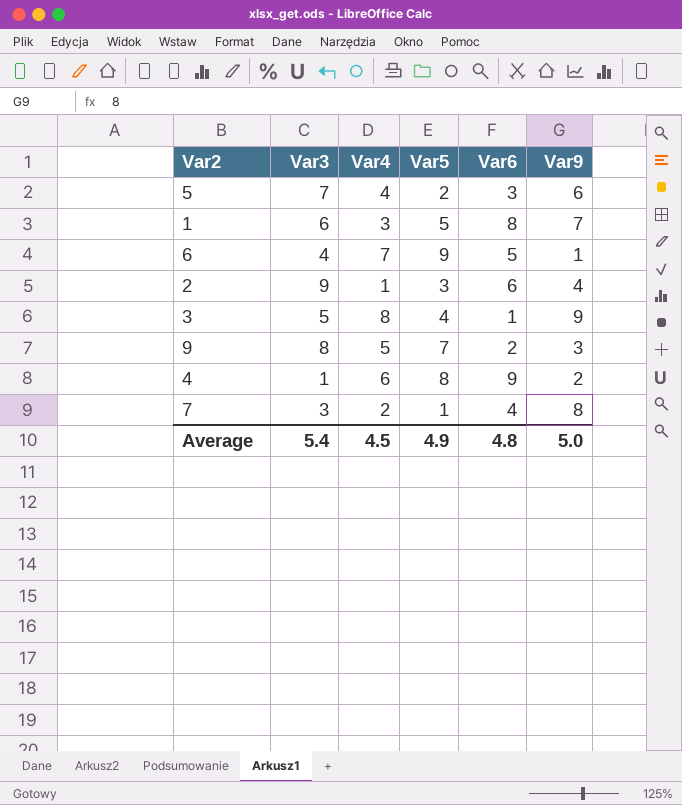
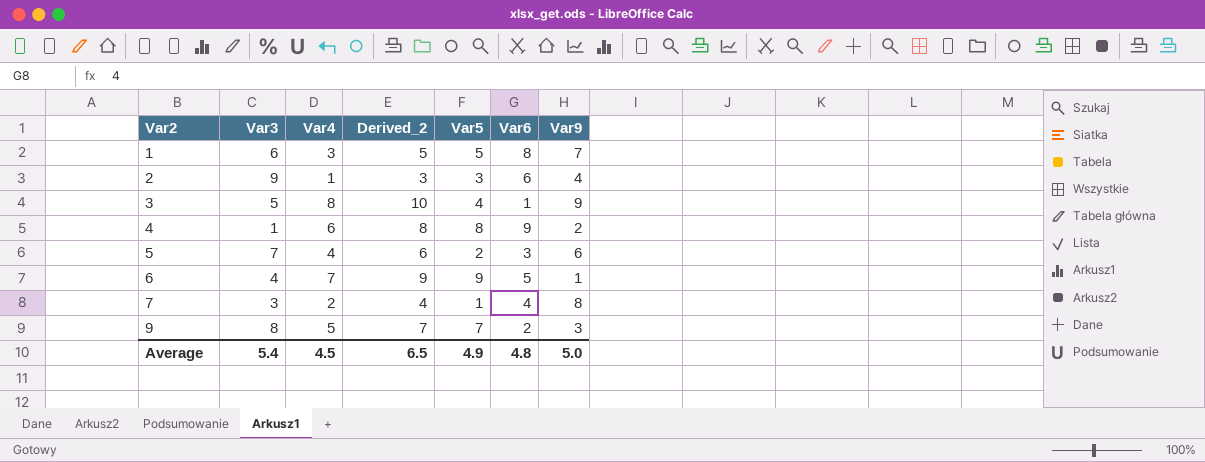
row order: none -> Var2 ascending
column Derived_2 | formula: none -> [Var4] + 2

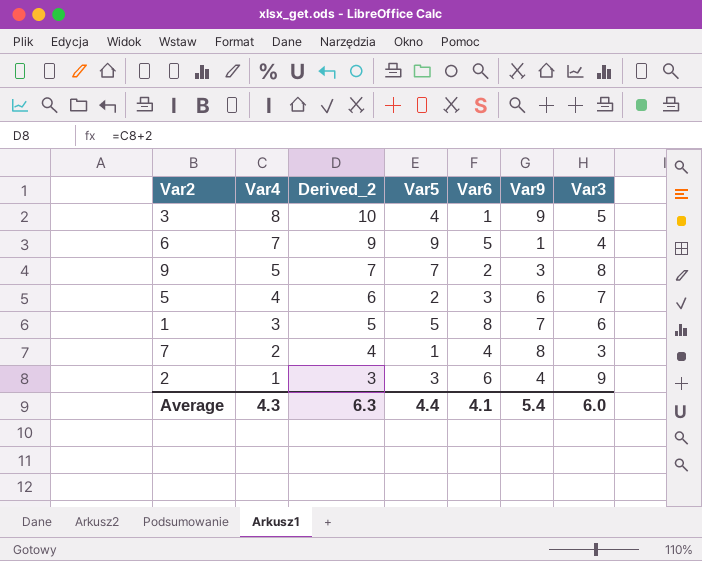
row order: Var2 ascending -> Var4 descending
column Var3 | position: 2 -> 7
row 4: 1 | 6 | 8 | 8 | 9 | 2 -> none
Average | Var4: 4.5 -> 4.3
Average | Derived_2: 6.5 -> 6.3
Average | Var5: 4.9 -> 4.4
Average | Var6: 4.8 -> 4.1
Average | Var9: 5.0 -> 5.4
Average | Var3: 5.4 -> 6.0

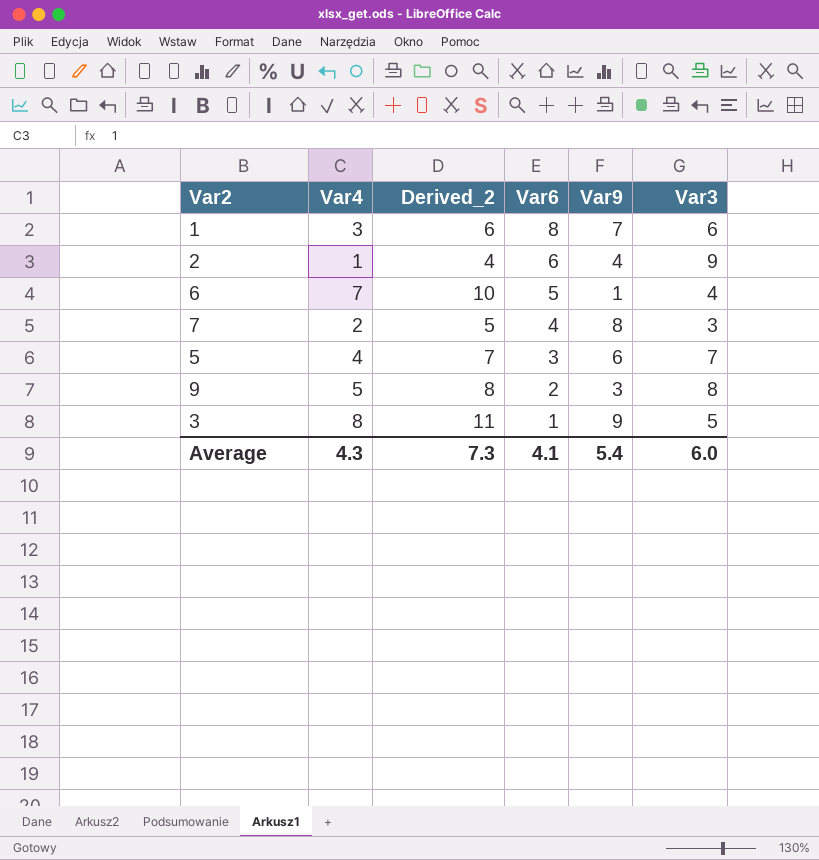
row order: Var4 descending -> Var6 descending
column Var5 | position: 4 -> none
column Derived_2 | formula: [Var4] + 2 -> [Var4] + 3
Average | Derived_2: 6.3 -> 7.3

